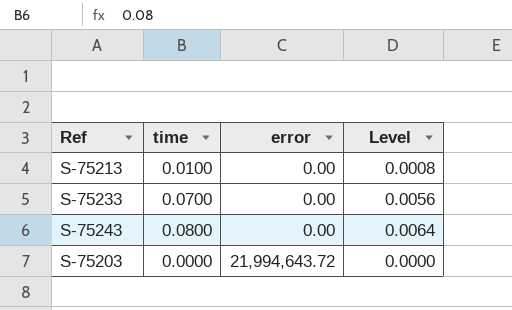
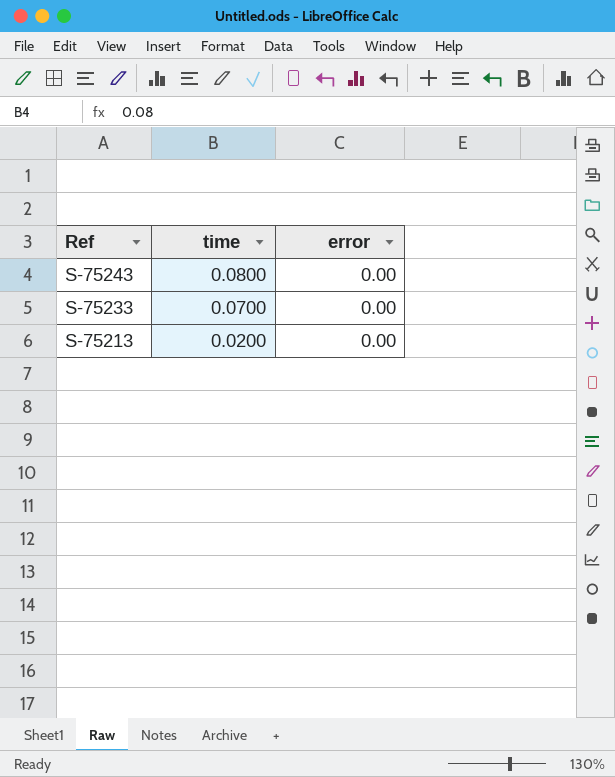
row order: error ascending -> Ref descending
column Level | formula: [time] * 0.08 -> none
row S-75203: 0.0000 | 21,994,643.72 | 0.0000 -> none
S-75213 | time: 0.0100 -> 0.0200

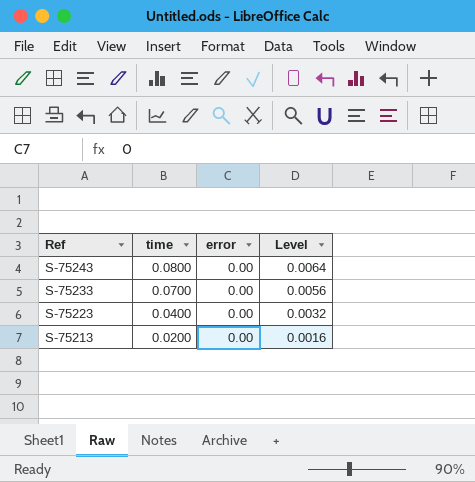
column Level | formula: none -> [time] * 0.08
row S-75223: none -> 0.0400 | 0.00 | 0.0032

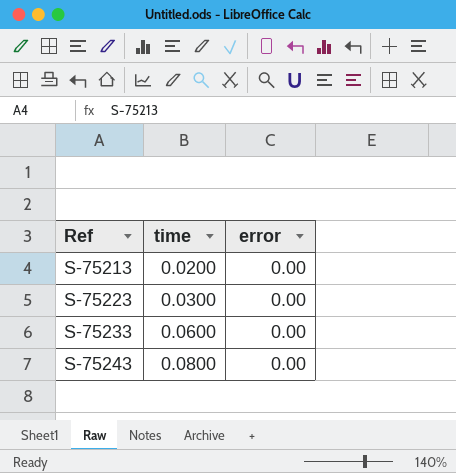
row order: Ref descending -> Ref ascending
column Level | formula: [time] * 0.08 -> none
S-75223 | time: 0.0400 -> 0.0300
S-75233 | time: 0.0700 -> 0.0600

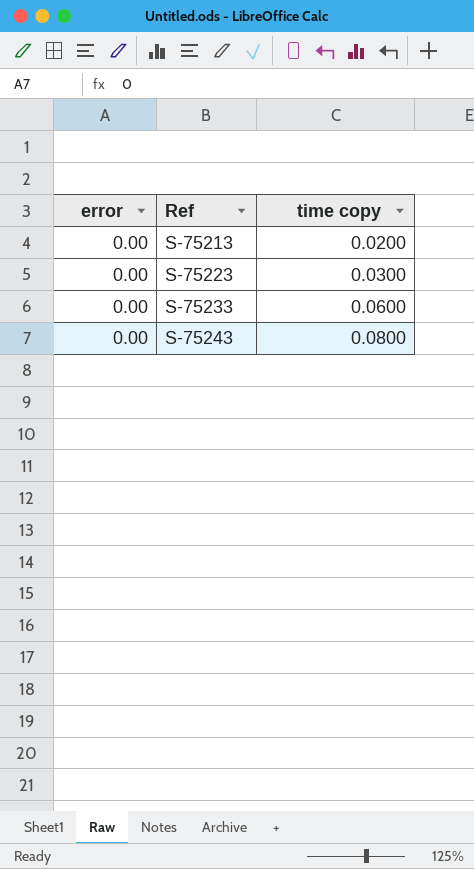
column error | position: 3 -> 1
column name: time -> time copy

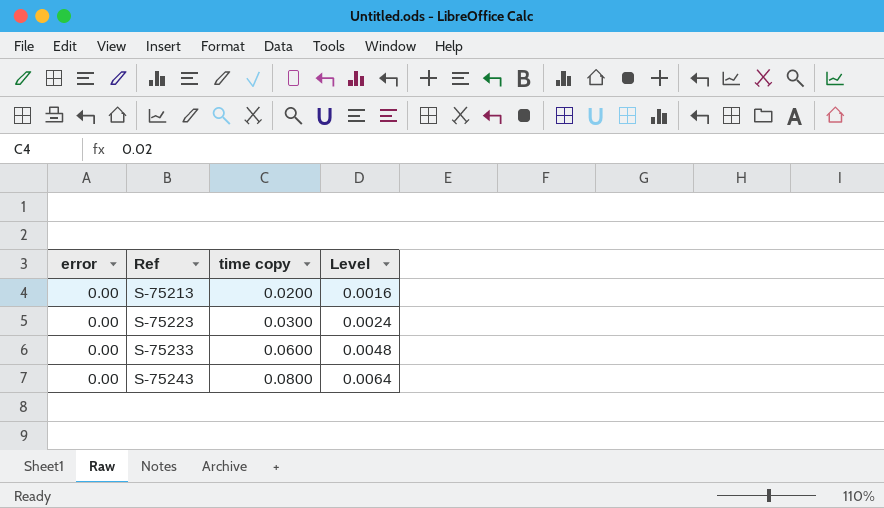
column Level | formula: none -> [time copy] * 0.08

